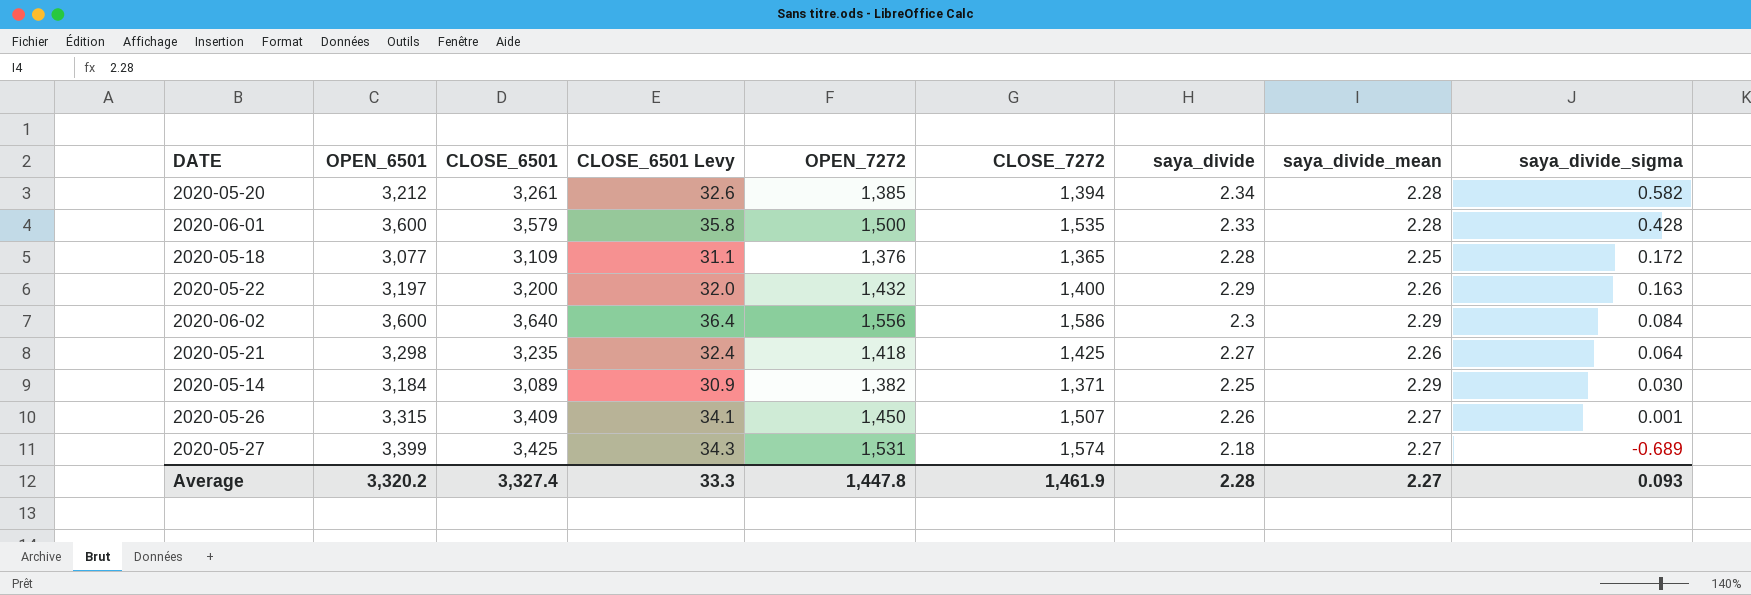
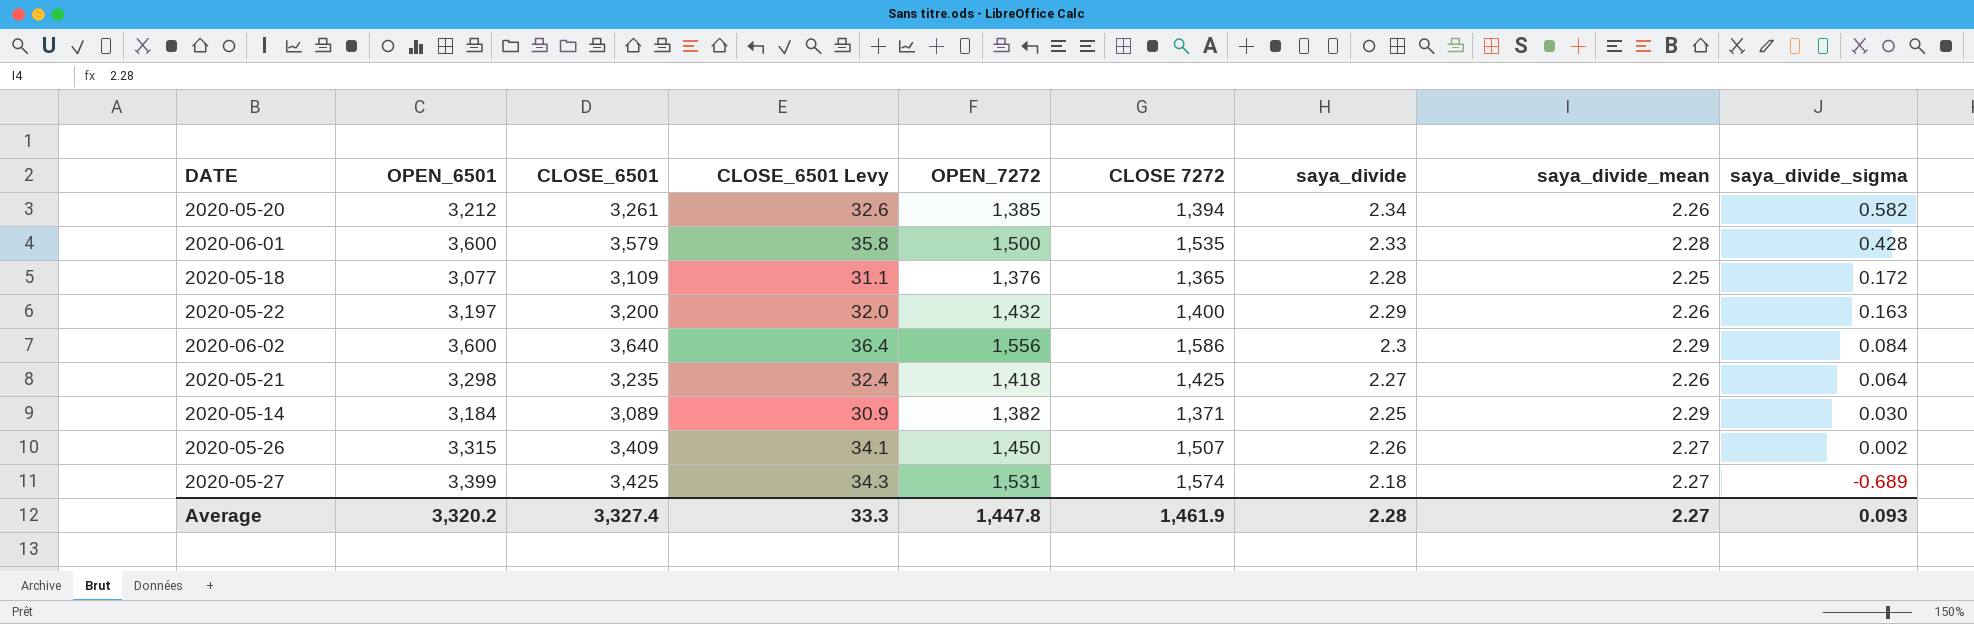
column name: CLOSE_7272 -> CLOSE 7272
2020-05-20 | saya_divide_mean: 2.28 -> 2.26
2020-05-26 | saya_divide_sigma: 0.001 -> 0.002

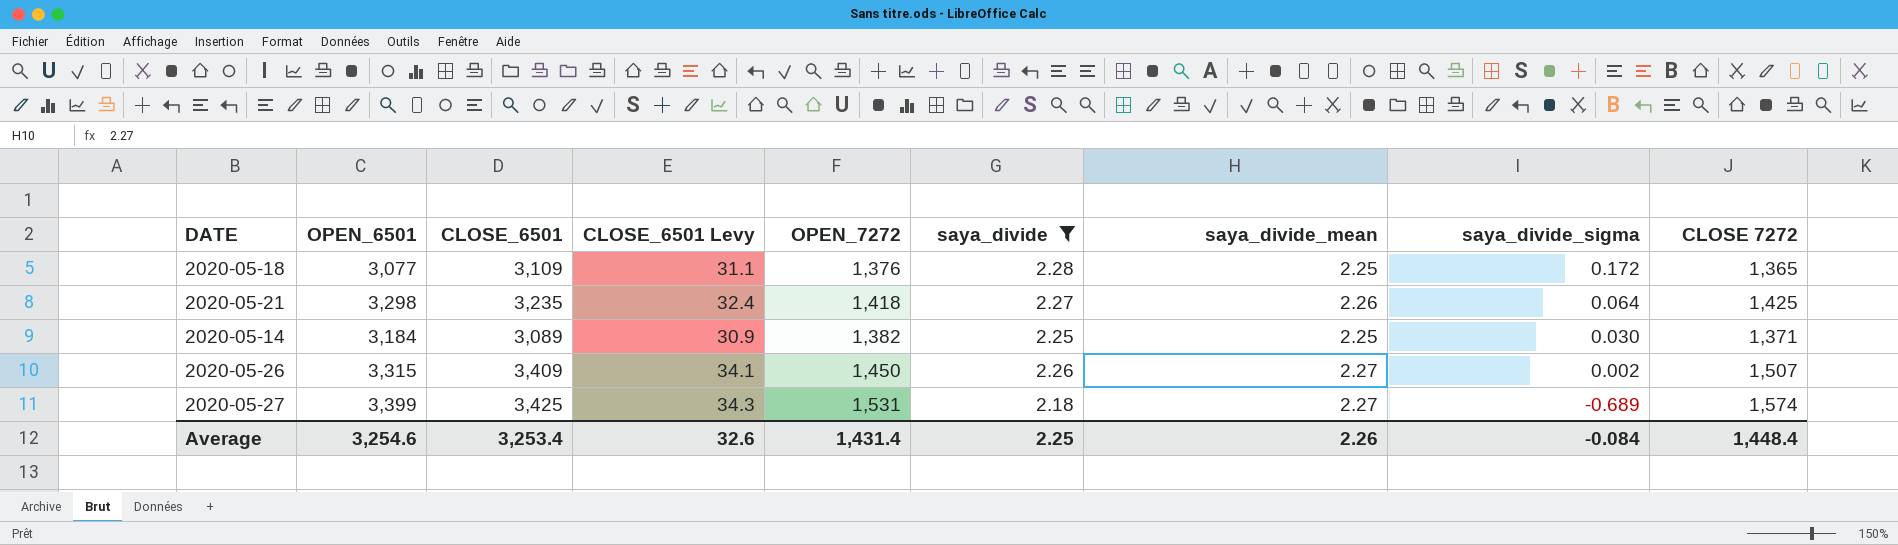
filter: none -> saya_divide <= 2.28
column CLOSE 7272 | position: 6 -> 9
2020-05-14 | saya_divide_mean: 2.29 -> 2.25
Average | OPEN_6501: 3,320.2 -> 3,254.6
Average | CLOSE_6501: 3,327.4 -> 3,253.4
Average | CLOSE_6501 Levy: 33.3 -> 32.6
Average | OPEN_7272: 1,447.8 -> 1,431.4
Average | saya_divide: 2.28 -> 2.25
Average | saya_divide_mean: 2.27 -> 2.26
Average | saya_divide_sigma: 0.093 -> -0.084
Average | CLOSE 7272: 1,461.9 -> 1,448.4

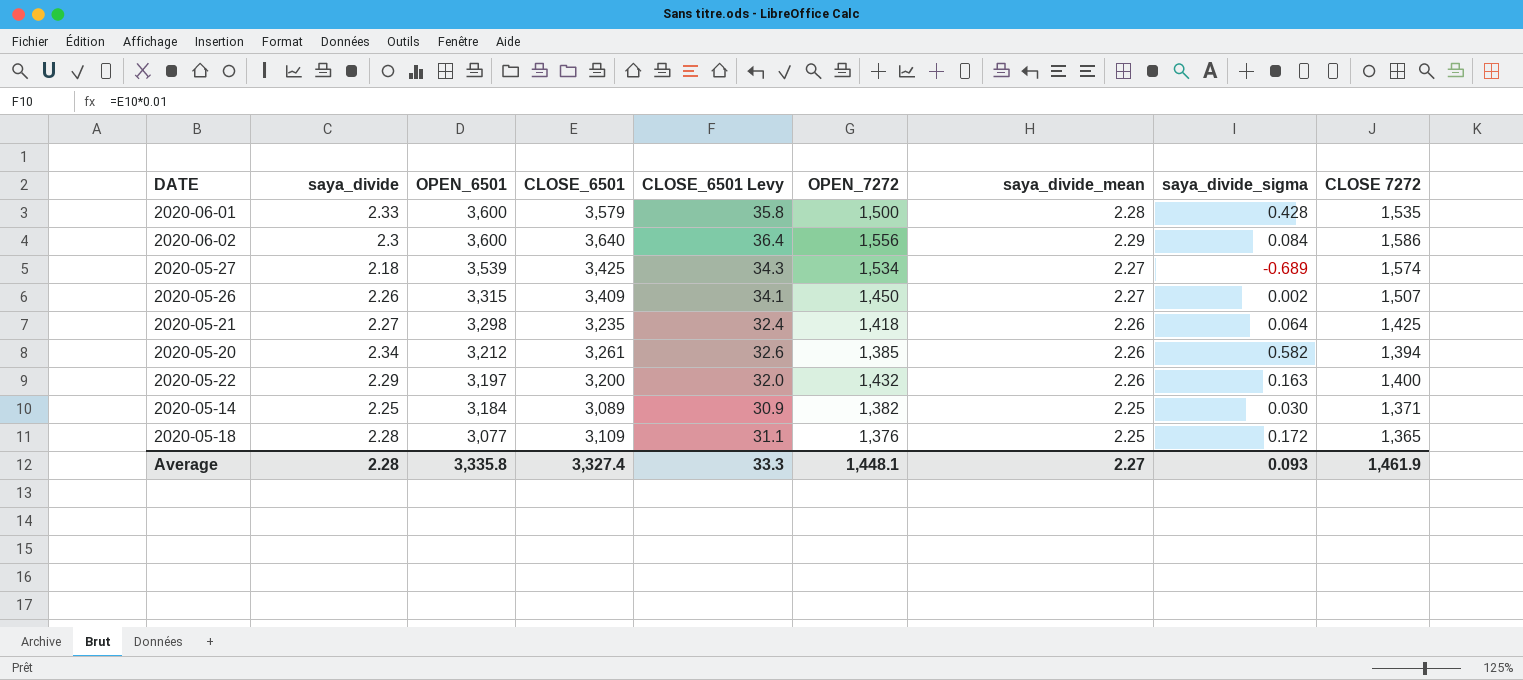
filter: saya_divide <= 2.28 -> none
row order: saya_divide_sigma descending -> OPEN_6501 descending
column saya_divide | position: 6 -> 2
2020-05-27 | OPEN_6501: 3,399 -> 3,539
2020-05-27 | OPEN_7272: 1,531 -> 1,534
Average | saya_divide: 2.25 -> 2.28
Average | OPEN_6501: 3,254.6 -> 3,335.8
Average | CLOSE_6501: 3,253.4 -> 3,327.4
Average | CLOSE_6501 Levy: 32.6 -> 33.3
Average | OPEN_7272: 1,431.4 -> 1,448.1
Average | saya_divide_mean: 2.26 -> 2.27
Average | saya_divide_sigma: -0.084 -> 0.093
Average | CLOSE 7272: 1,448.4 -> 1,461.9

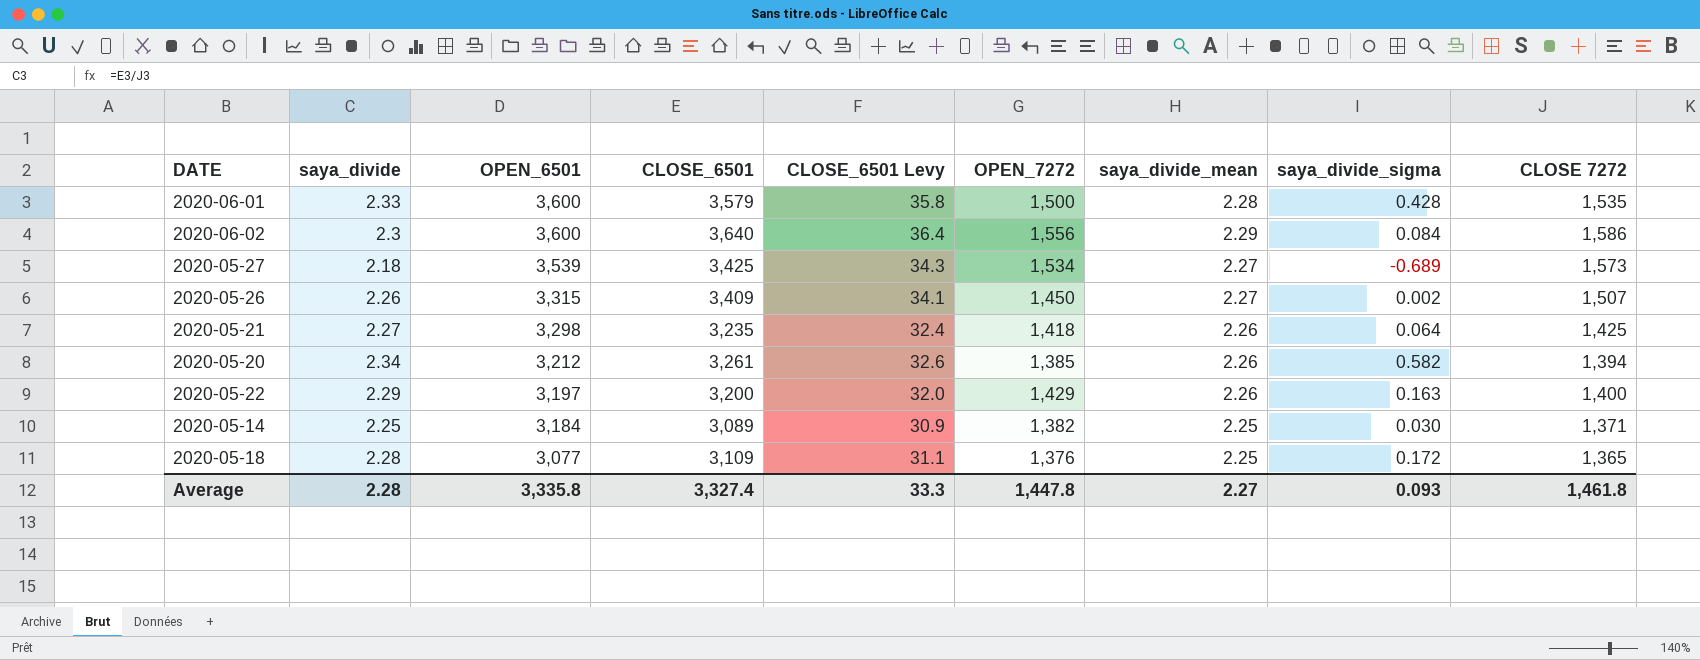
2020-05-27 | CLOSE 7272: 1,574 -> 1,573
2020-05-22 | OPEN_7272: 1,432 -> 1,429
Average | OPEN_7272: 1,448.1 -> 1,447.8
Average | CLOSE 7272: 1,461.9 -> 1,461.8

